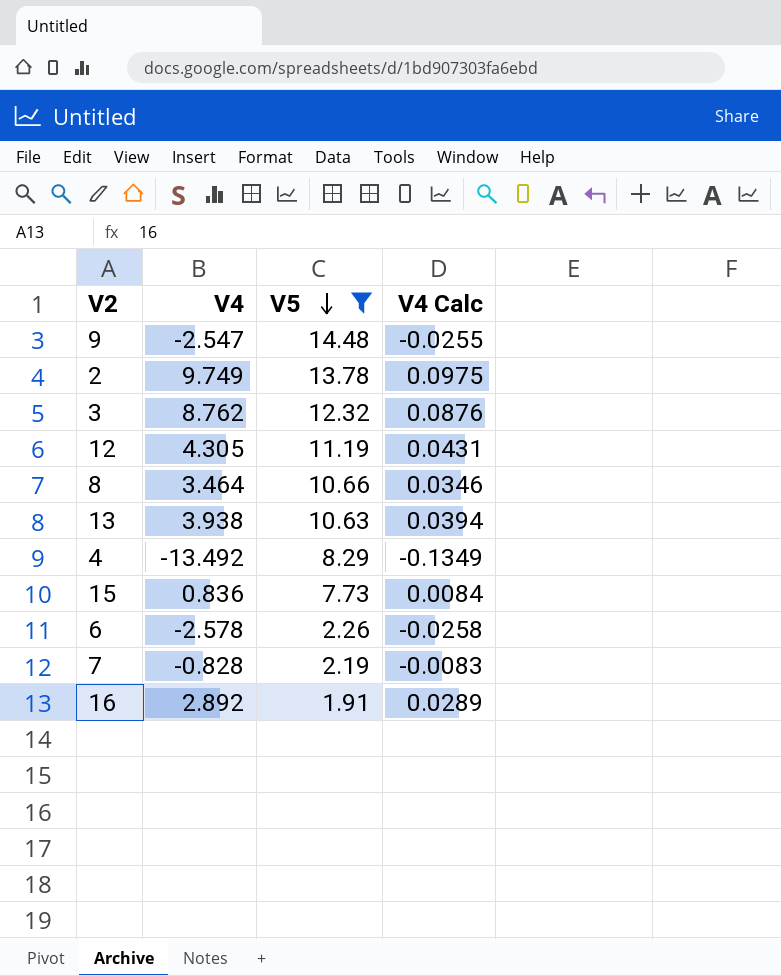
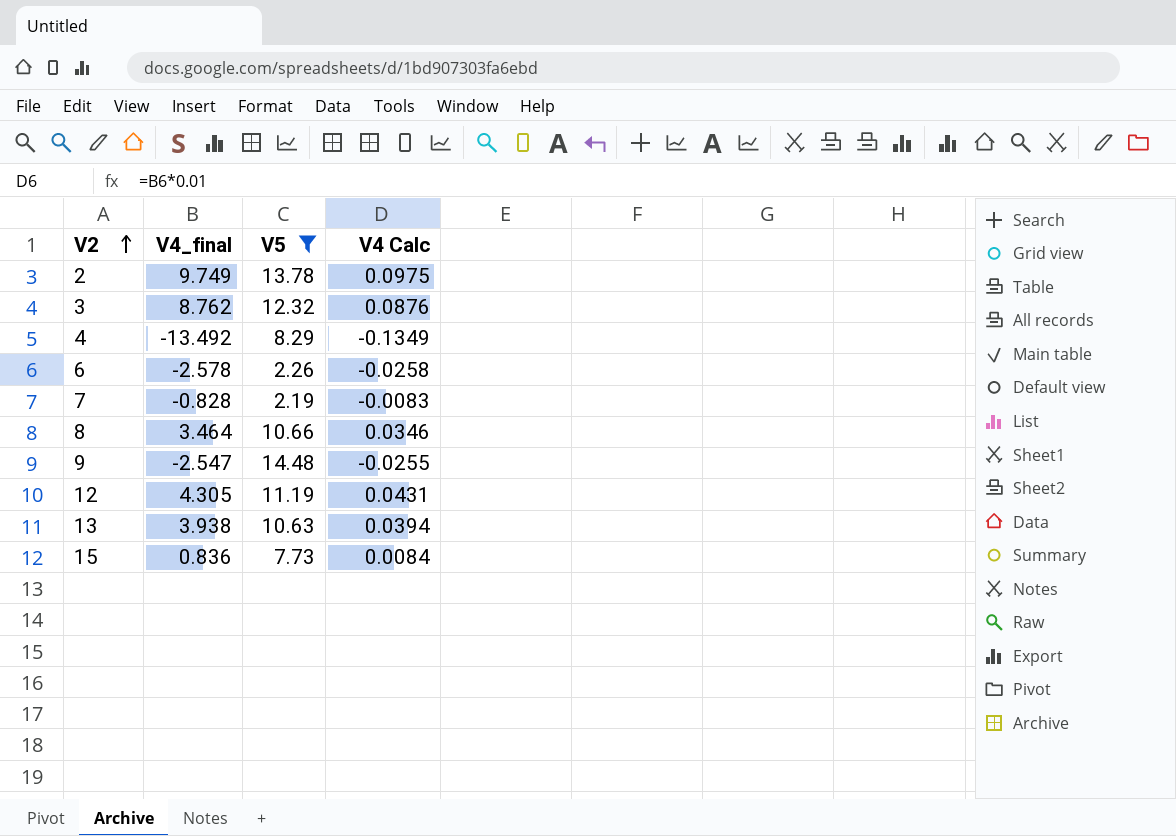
row order: V5 descending -> V2 ascending
column name: V4 -> V4_final
row 16: 2.892 | 1.91 | 0.0289 -> none

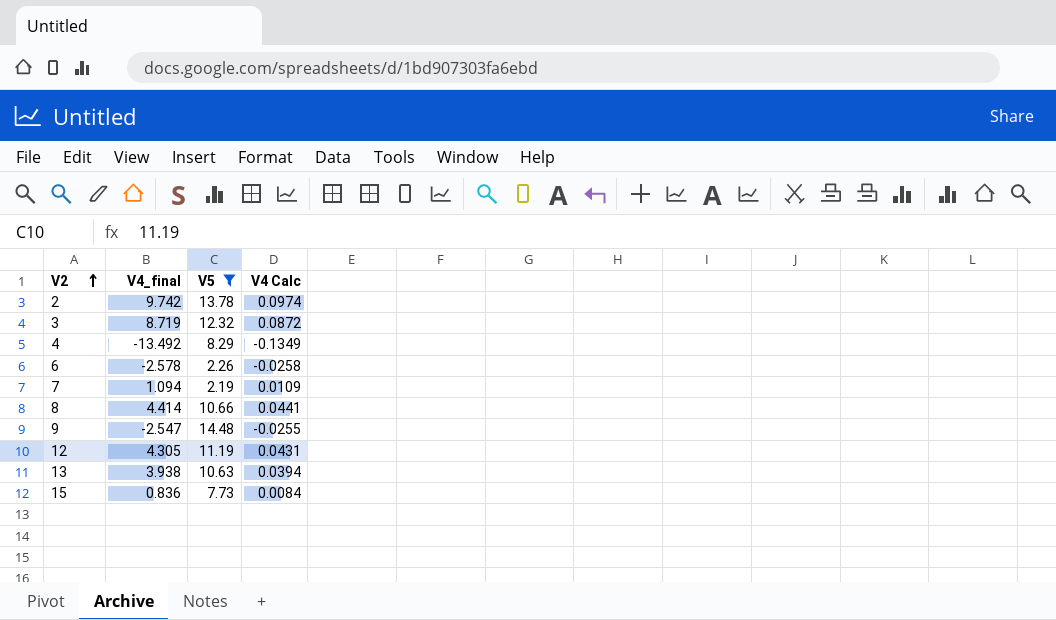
2 | V4_final: 9.749 -> 9.742
2 | V4 Calc: 0.0975 -> 0.0974
3 | V4_final: 8.762 -> 8.719
3 | V4 Calc: 0.0876 -> 0.0872
7 | V4_final: -0.828 -> 1.094
7 | V4 Calc: -0.0083 -> 0.0109
8 | V4_final: 3.464 -> 4.414
8 | V4 Calc: 0.0346 -> 0.0441

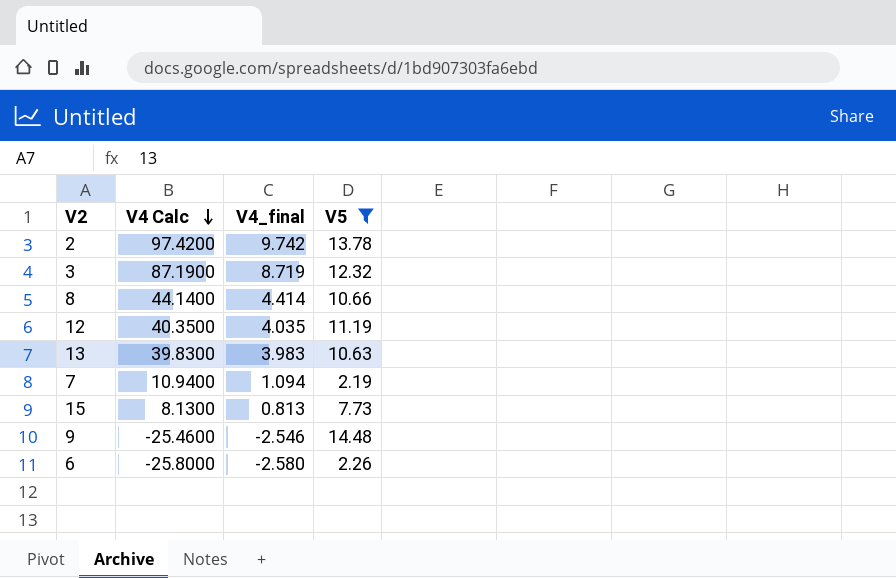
row order: V2 ascending -> V4 Calc descending
column V4 Calc | formula: [V4_final] * 0.01 -> [V4_final] * 10
column V4 Calc | position: 4 -> 2
row 4: -13.492 | 8.29 | -0.1349 -> none
12 | V4_final: 4.305 -> 4.035
13 | V4_final: 3.938 -> 3.983
15 | V4_final: 0.836 -> 0.813
9 | V4_final: -2.547 -> -2.546
6 | V4_final: -2.578 -> -2.580

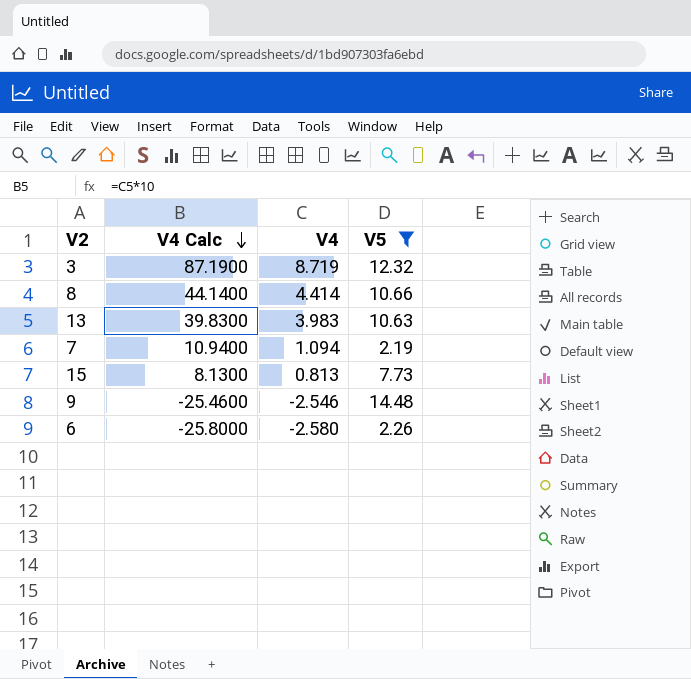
column name: V4_final -> V4
row 2: 97.4200 | 9.742 | 13.78 -> none
row 12: 40.3500 | 4.035 | 11.19 -> none

